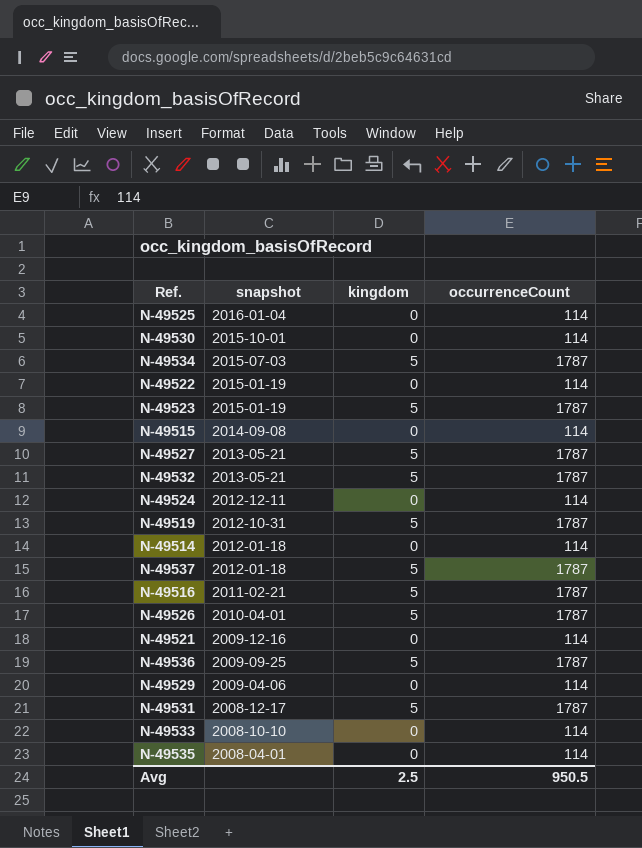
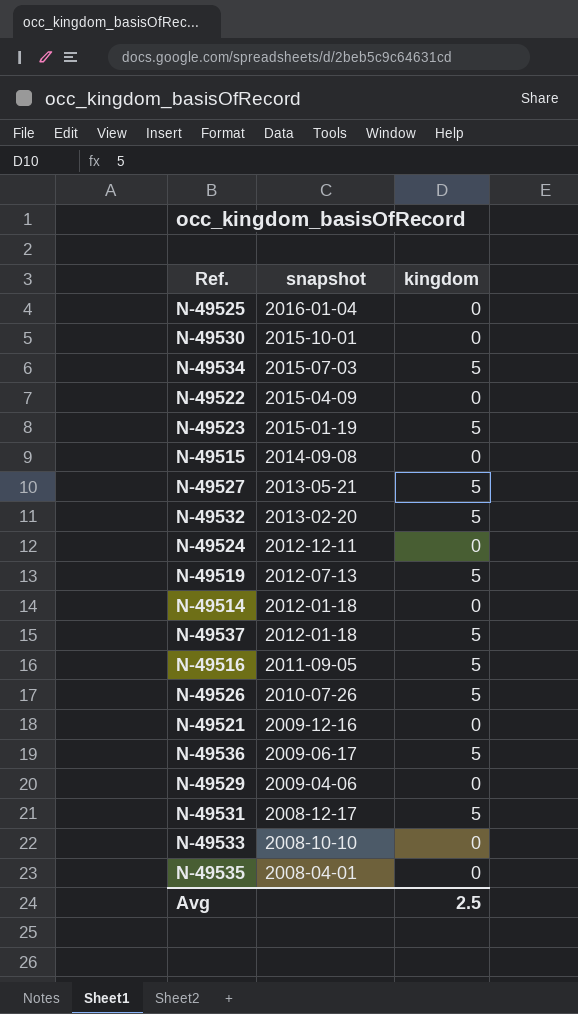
column occurrenceCount | position: 4 -> none
N-49522 | snapshot: 2015-01-19 -> 2015-04-09
N-49532 | snapshot: 2013-05-21 -> 2013-02-20
N-49519 | snapshot: 2012-10-31 -> 2012-07-13
N-49516 | snapshot: 2011-02-21 -> 2011-09-05
N-49526 | snapshot: 2010-04-01 -> 2010-07-26
N-49536 | snapshot: 2009-09-25 -> 2009-06-17

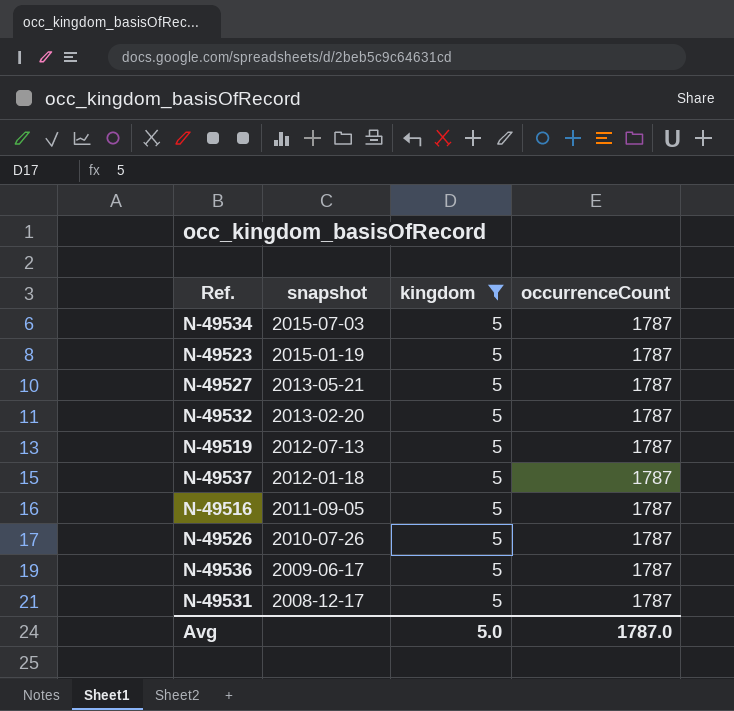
filter: none -> kingdom = 5
column occurrenceCount | position: none -> 4
Avg | kingdom: 2.5 -> 5.0

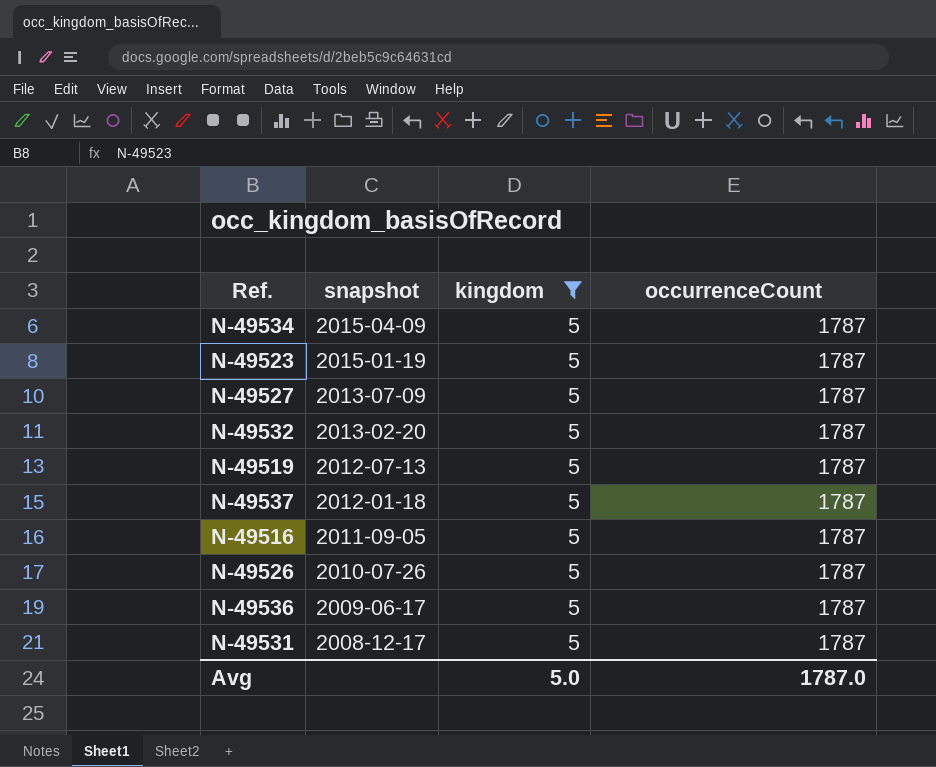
N-49534 | snapshot: 2015-07-03 -> 2015-04-09
N-49527 | snapshot: 2013-05-21 -> 2013-07-09

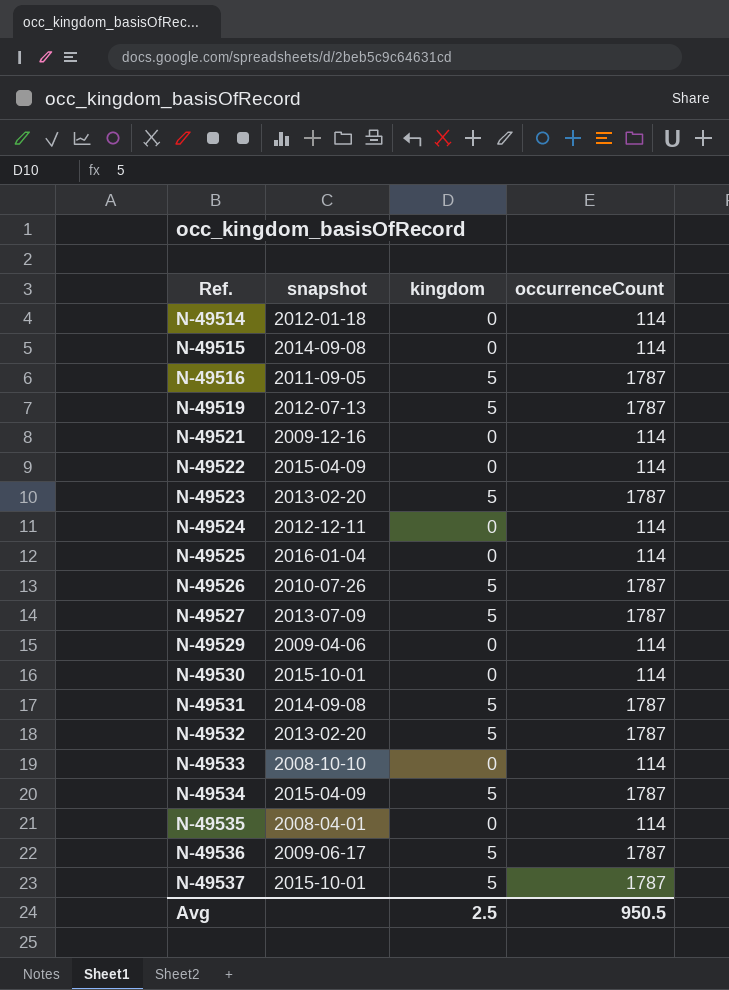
filter: kingdom = 5 -> none
row order: snapshot descending -> Ref. ascending
N-49523 | snapshot: 2015-01-19 -> 2013-02-20
N-49531 | snapshot: 2008-12-17 -> 2014-09-08
N-49537 | snapshot: 2012-01-18 -> 2015-10-01
Avg | kingdom: 5.0 -> 2.5
Avg | occurrenceCount: 1787.0 -> 950.5

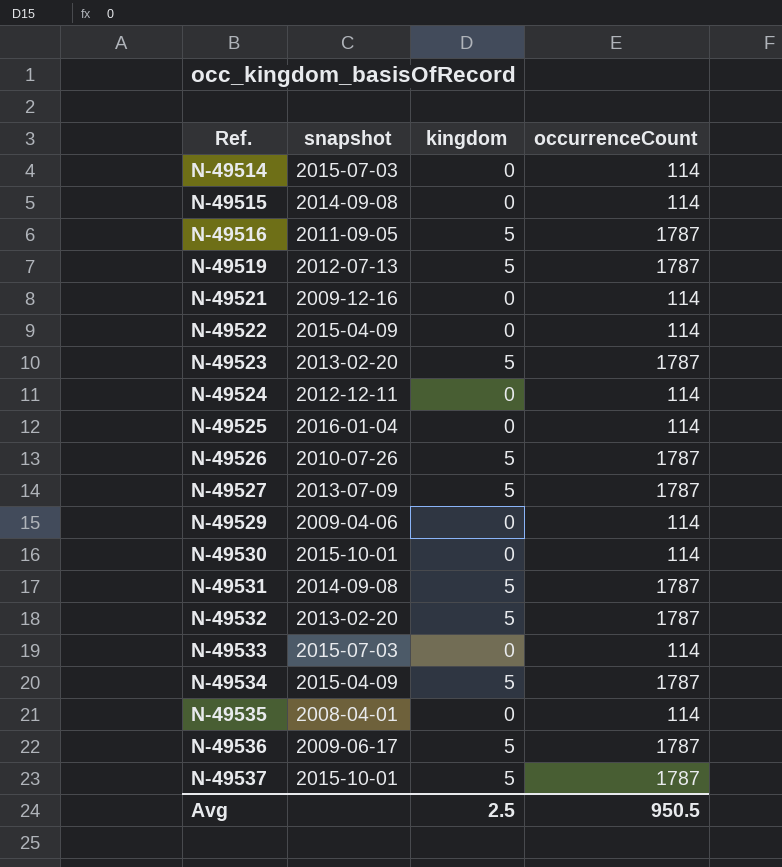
N-49514 | snapshot: 2012-01-18 -> 2015-07-03
N-49533 | snapshot: 2008-10-10 -> 2015-07-03

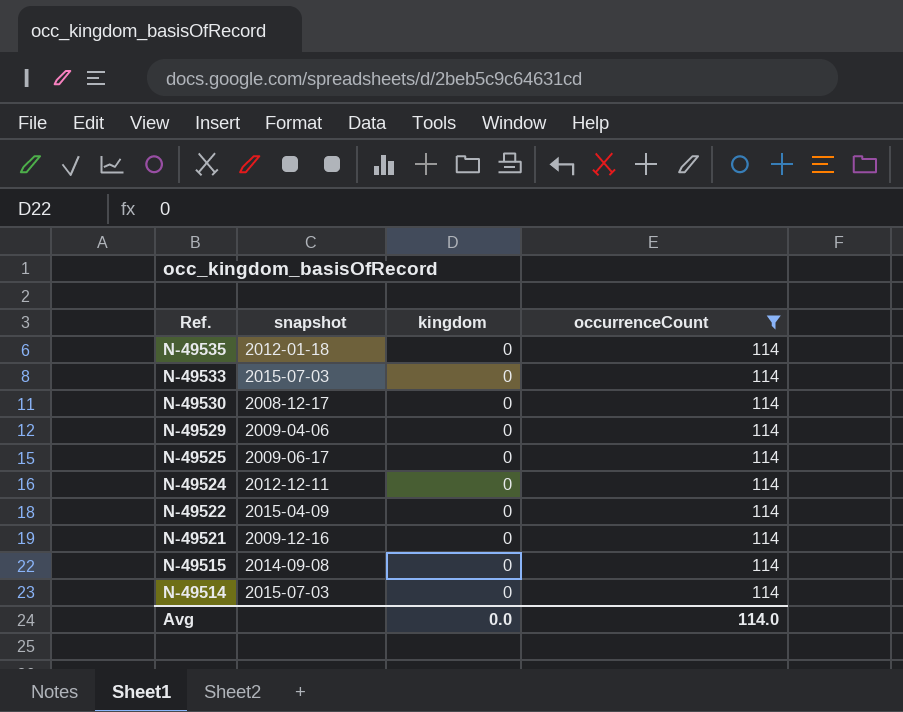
filter: none -> occurrenceCount = 114
row order: Ref. ascending -> Ref. descending
N-49535 | snapshot: 2008-04-01 -> 2012-01-18
N-49530 | snapshot: 2015-10-01 -> 2008-12-17
N-49525 | snapshot: 2016-01-04 -> 2009-06-17
Avg | kingdom: 2.5 -> 0.0
Avg | occurrenceCount: 950.5 -> 114.0

